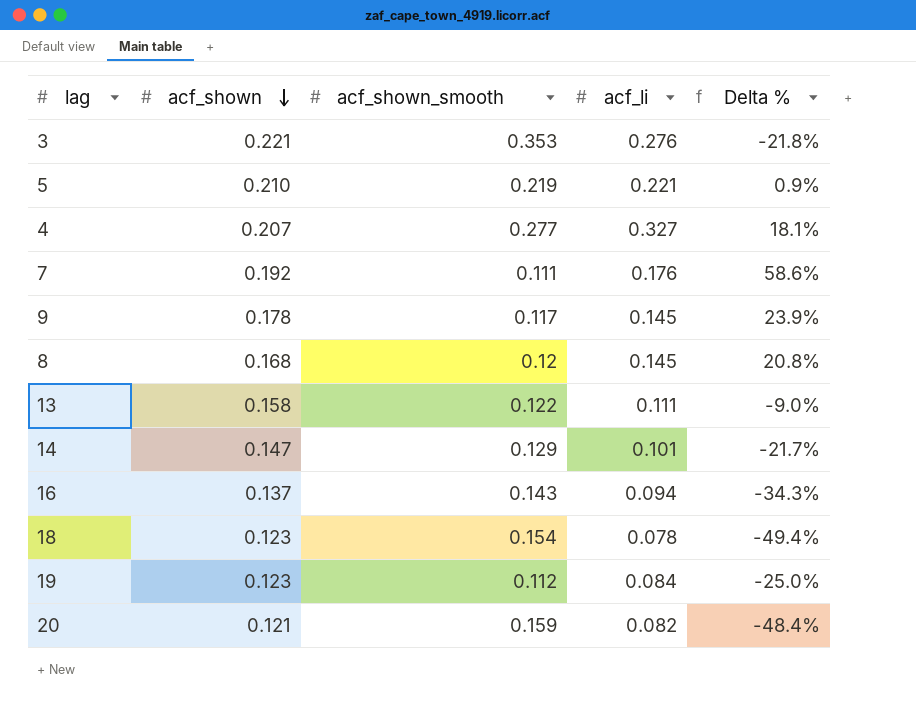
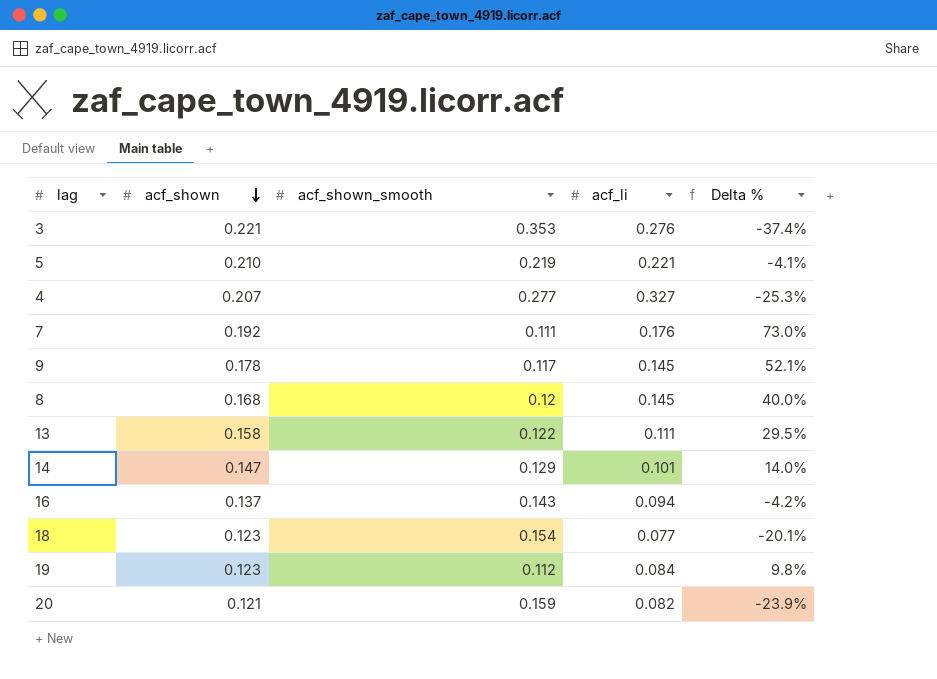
column Delta % | formula: ([acf_li] - [acf_shown_smooth]) / [acf_shown_smooth] -> ([acf_shown] - [acf_shown_smooth]) / [acf_shown_smooth]
18 | acf_li: 0.078 -> 0.077

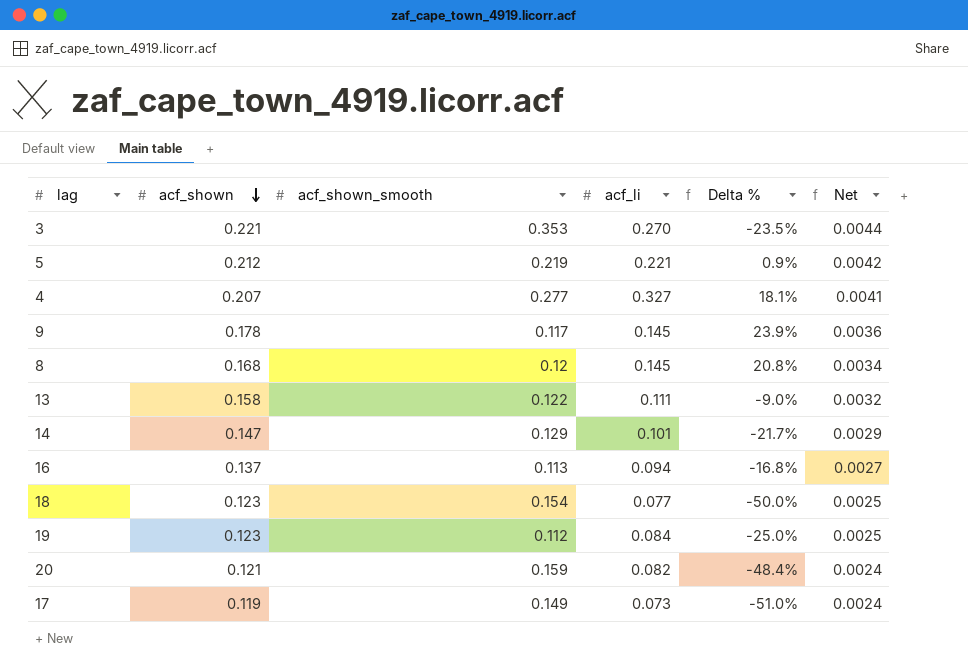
column Delta % | formula: ([acf_shown] - [acf_shown_smooth]) / [acf_shown_smooth] -> ([acf_li] - [acf_shown_smooth]) / [acf_shown_smooth]
column Net | formula: none -> [acf_shown] * 0.02
row 7: 0.192 | 0.111 | 0.176 | 73.0% -> none
3 | acf_li: 0.276 -> 0.270
5 | acf_shown: 0.210 -> 0.212
16 | acf_shown_smooth: 0.143 -> 0.113
row 17: none -> 0.119 | 0.149 | 0.073 | -51.0% | 0.0024

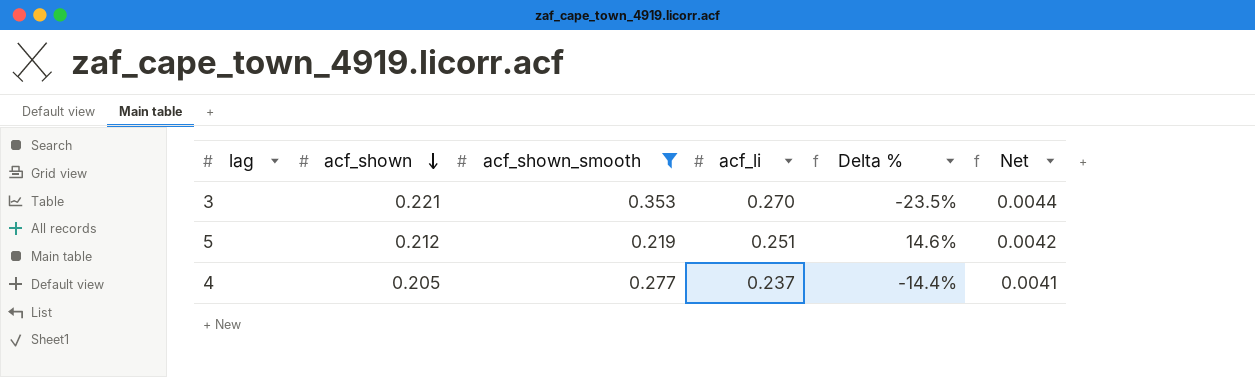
filter: none -> acf_shown_smooth >= 0.219
5 | acf_li: 0.221 -> 0.251
5 | Delta %: 0.9% -> 14.6%
4 | acf_shown: 0.207 -> 0.205
4 | acf_li: 0.327 -> 0.237
4 | Delta %: 18.1% -> -14.4%

